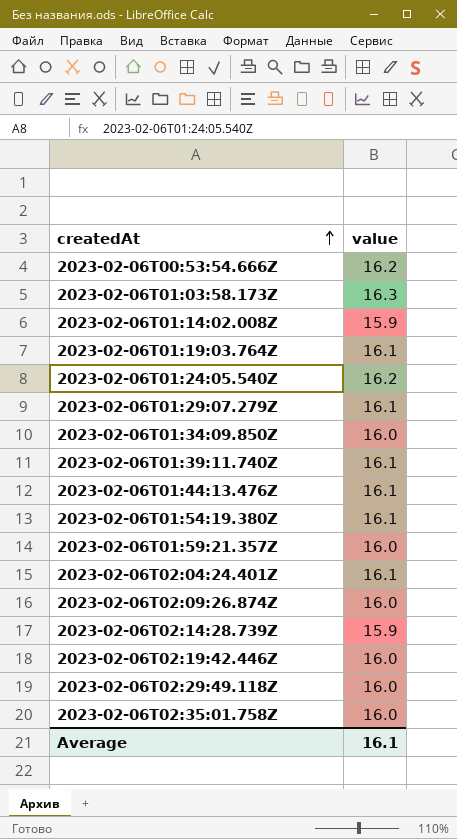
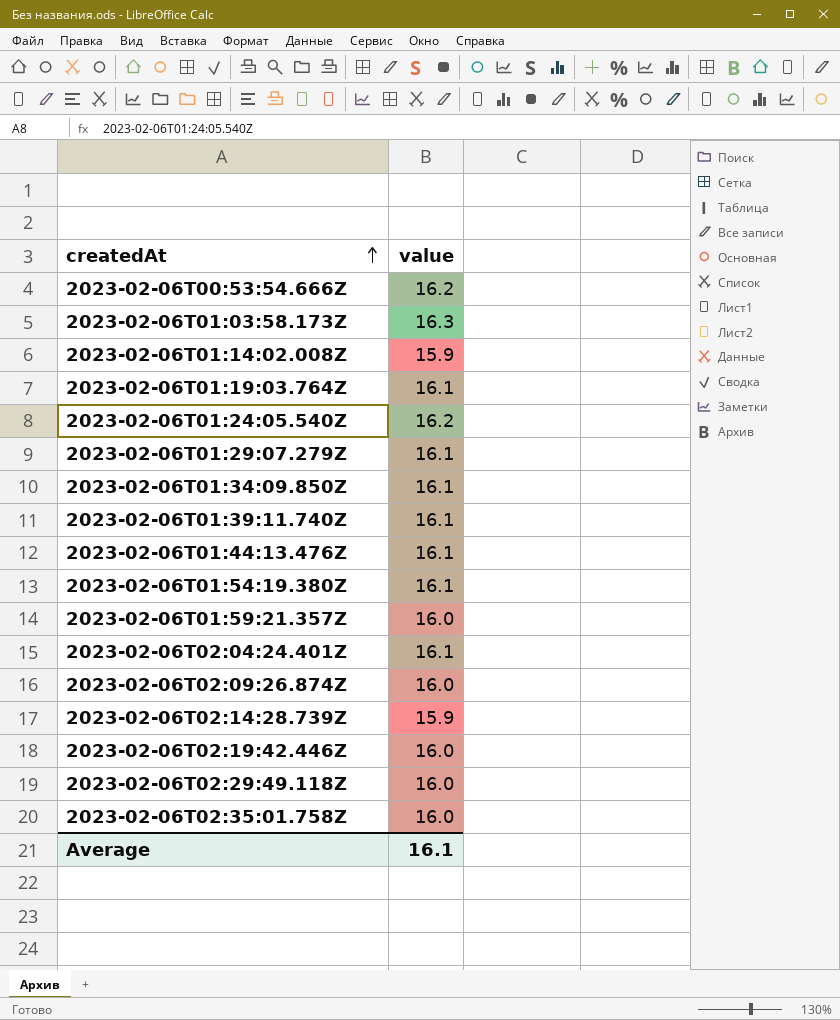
2023-02-06T01:34:09.850Z | value: 16.0 -> 16.1

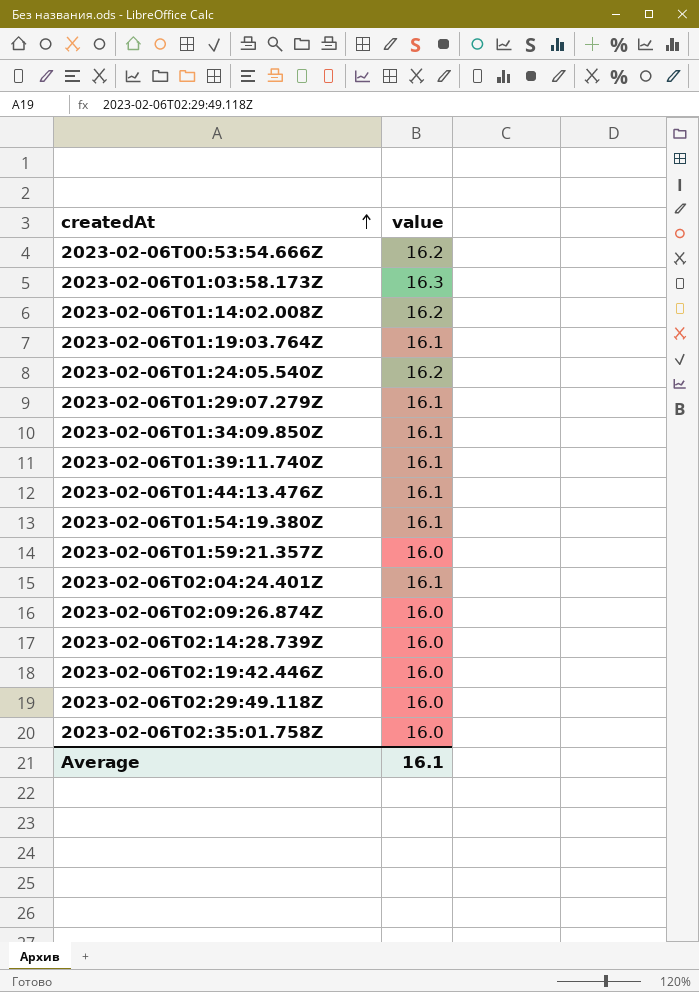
2023-02-06T01:14:02.008Z | value: 15.9 -> 16.2
2023-02-06T02:14:28.739Z | value: 15.9 -> 16.0

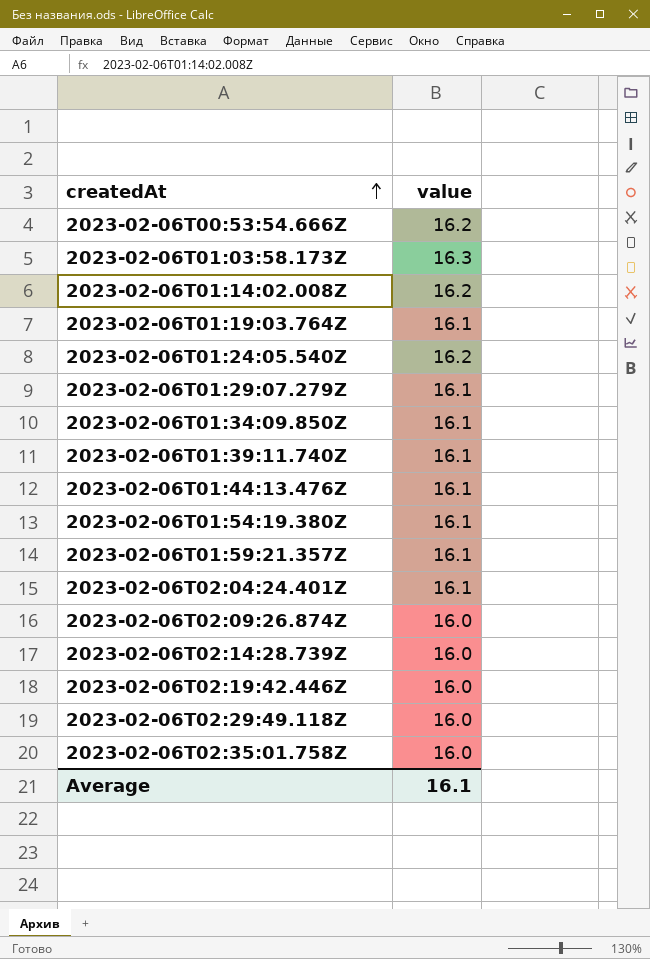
2023-02-06T01:59:21.357Z | value: 16.0 -> 16.1

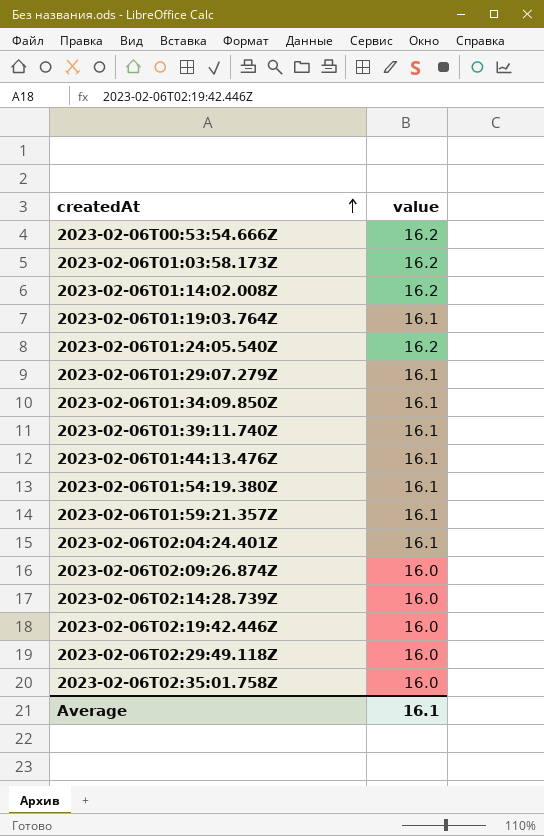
2023-02-06T01:03:58.173Z | value: 16.3 -> 16.2

